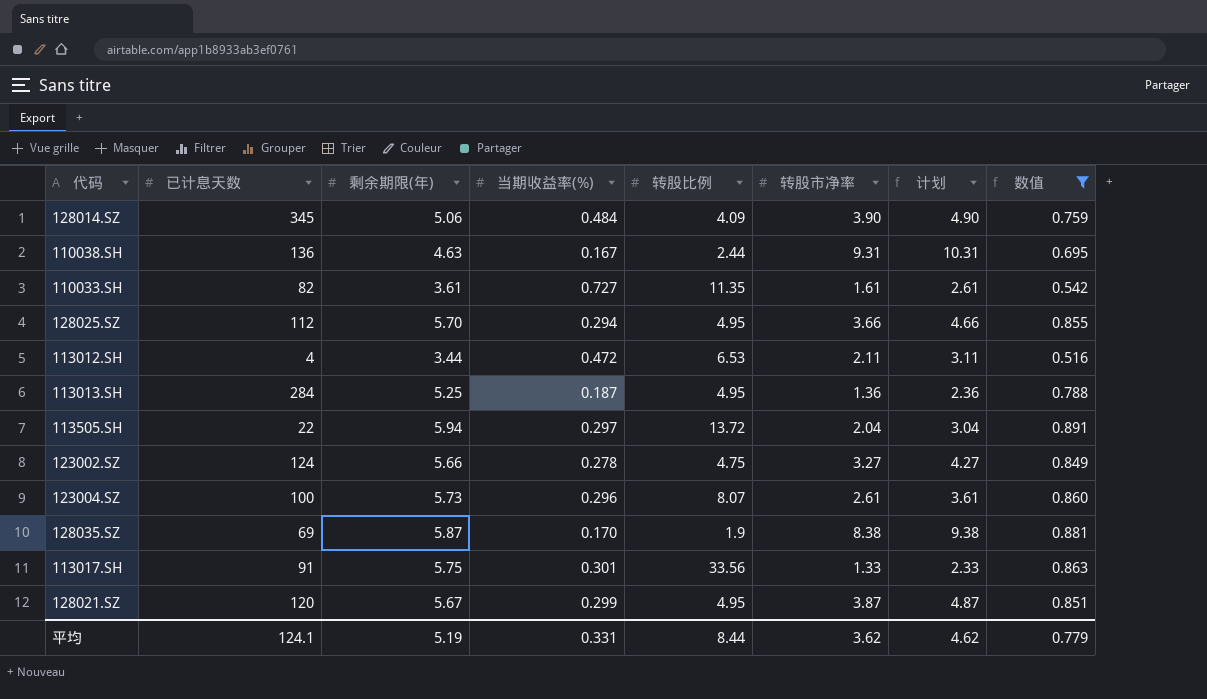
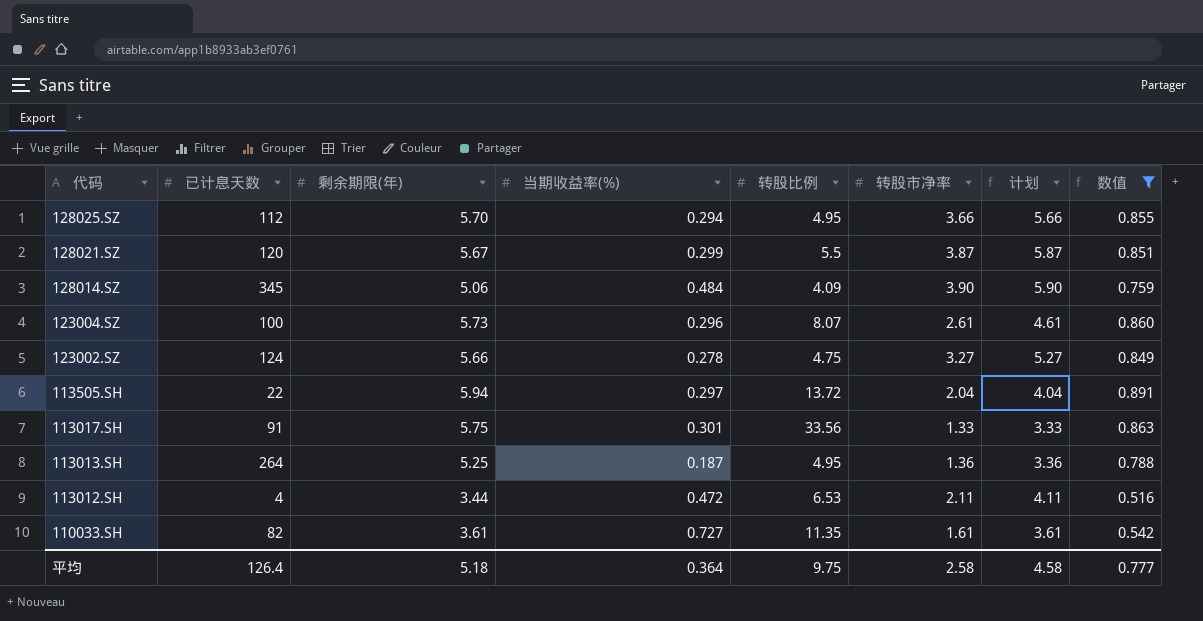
row order: none -> 代码 descending
column 计划 | formula: [转股市净率] + 1 -> [转股市净率] + 2
row 110038.SH: 136 | 4.63 | 0.167 | 2.44 | 9.31 | 10.31 | 0.695 -> none
row 128035.SZ: 69 | 5.87 | 0.170 | 1.9 | 8.38 | 9.38 | 0.881 -> none
128021.SZ | 转股比例: 4.95 -> 5.5
113013.SH | 已计息天数: 284 -> 264
平均 | 已计息天数: 124.1 -> 126.4
平均 | 剩余期限(年): 5.19 -> 5.18
平均 | 当期收益率(%): 0.331 -> 0.364
平均 | 转股比例: 8.44 -> 9.75
平均 | 转股市净率: 3.62 -> 2.58
平均 | 计划: 4.62 -> 4.58
平均 | 数值: 0.779 -> 0.777

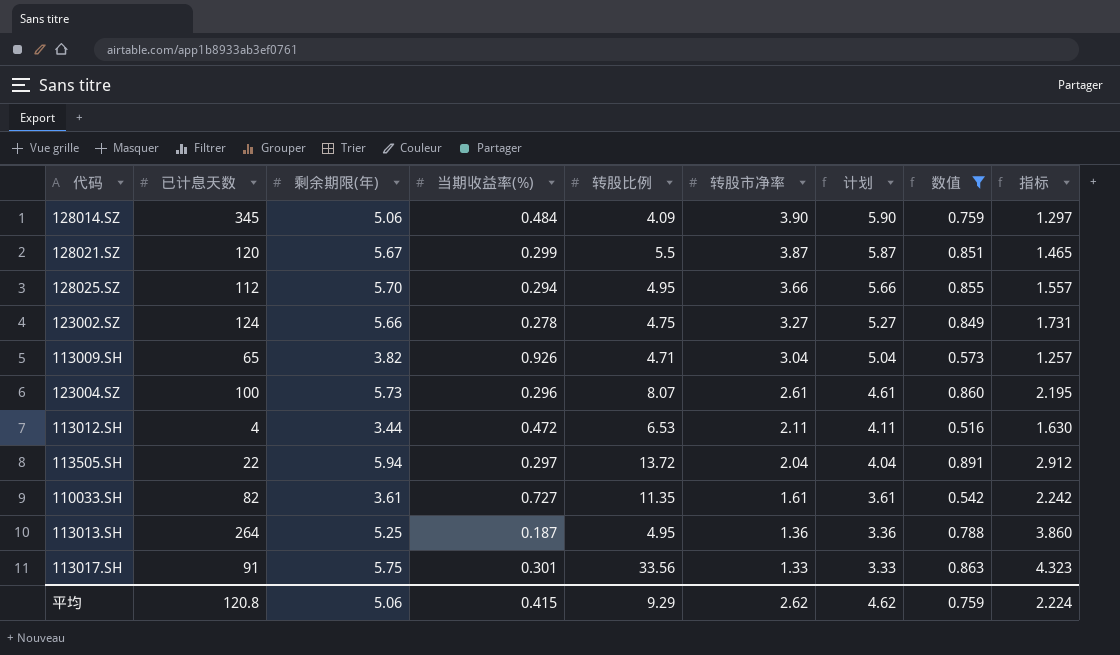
row order: 代码 descending -> 转股市净率 descending
column 指标 | formula: none -> [剩余期限(年)] / [转股市净率]
row 113009.SH: none -> 65 | 3.82 | 0.926 | 4.71 | 3.04 | 5.04 | 0.573 | 1.257
平均 | 已计息天数: 126.4 -> 120.8
平均 | 剩余期限(年): 5.18 -> 5.06
平均 | 当期收益率(%): 0.364 -> 0.415
平均 | 转股比例: 9.75 -> 9.29
平均 | 转股市净率: 2.58 -> 2.62
平均 | 计划: 4.58 -> 4.62
平均 | 数值: 0.777 -> 0.759

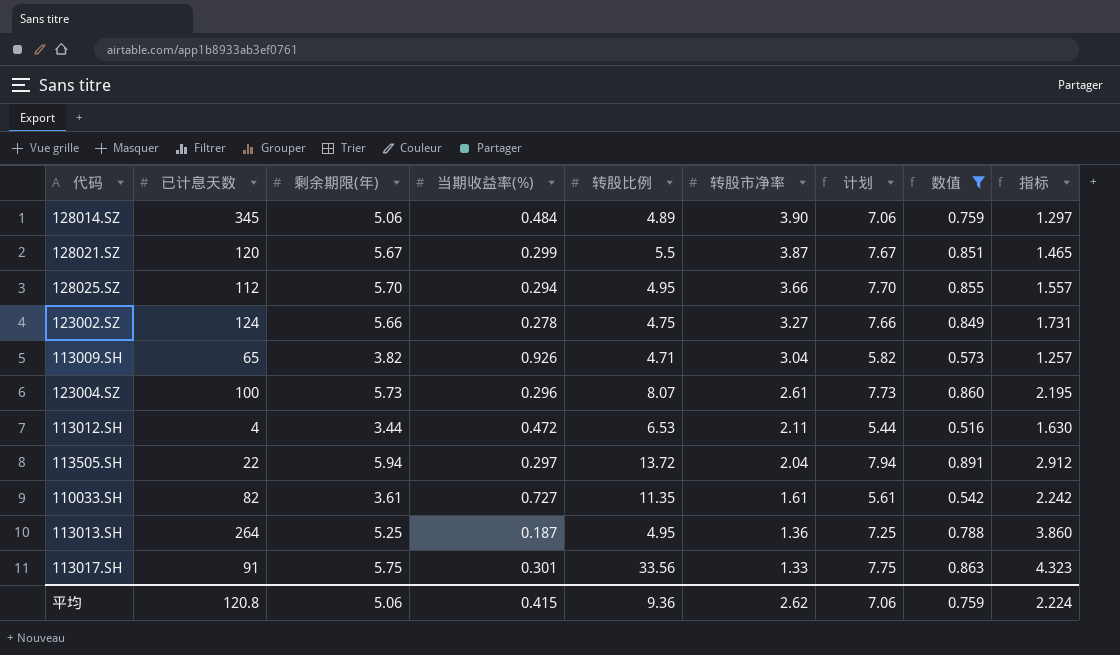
column 计划 | formula: [转股市净率] + 2 -> [剩余期限(年)] + 2
128014.SZ | 转股比例: 4.09 -> 4.89
平均 | 转股比例: 9.29 -> 9.36
平均 | 计划: 4.62 -> 7.06

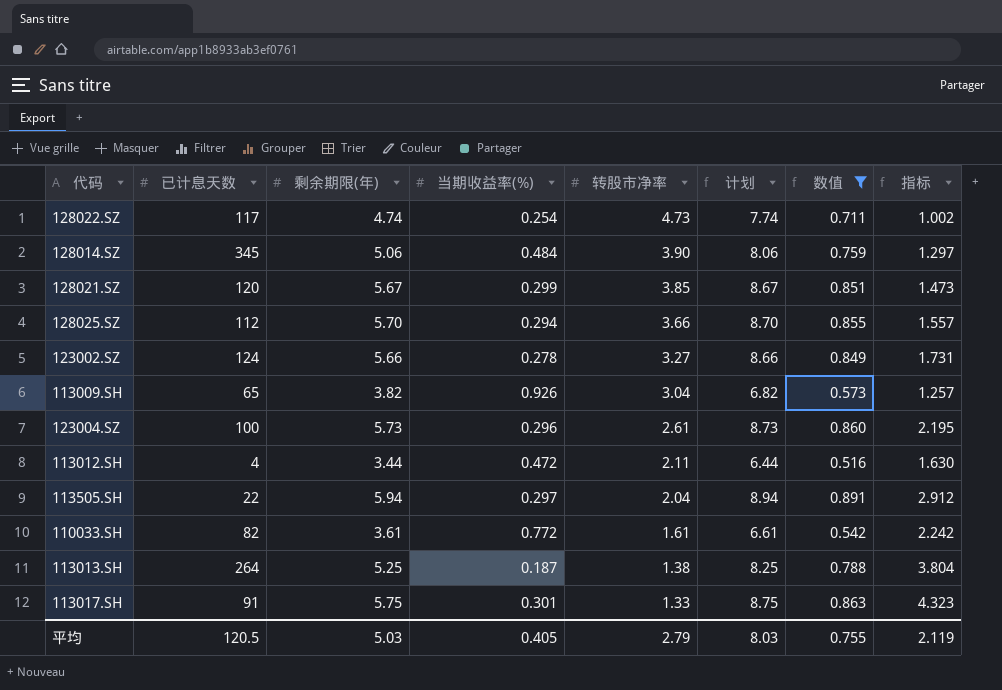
column 转股比例 | position: 5 -> none
column 计划 | formula: [剩余期限(年)] + 2 -> [剩余期限(年)] + 3
row 128022.SZ: none -> 117 | 4.74 | 0.254 | 4.73 | 7.74 | 0.711 | 1.002
128021.SZ | 转股市净率: 3.87 -> 3.85
128021.SZ | 指标: 1.465 -> 1.473
110033.SH | 当期收益率(%): 0.727 -> 0.772
113013.SH | 转股市净率: 1.36 -> 1.38
113013.SH | 指标: 3.860 -> 3.804
平均 | 已计息天数: 120.8 -> 120.5
平均 | 剩余期限(年): 5.06 -> 5.03
平均 | 当期收益率(%): 0.415 -> 0.405
平均 | 转股市净率: 2.62 -> 2.79
平均 | 计划: 7.06 -> 8.03
平均 | 数值: 0.759 -> 0.755
平均 | 指标: 2.224 -> 2.119

